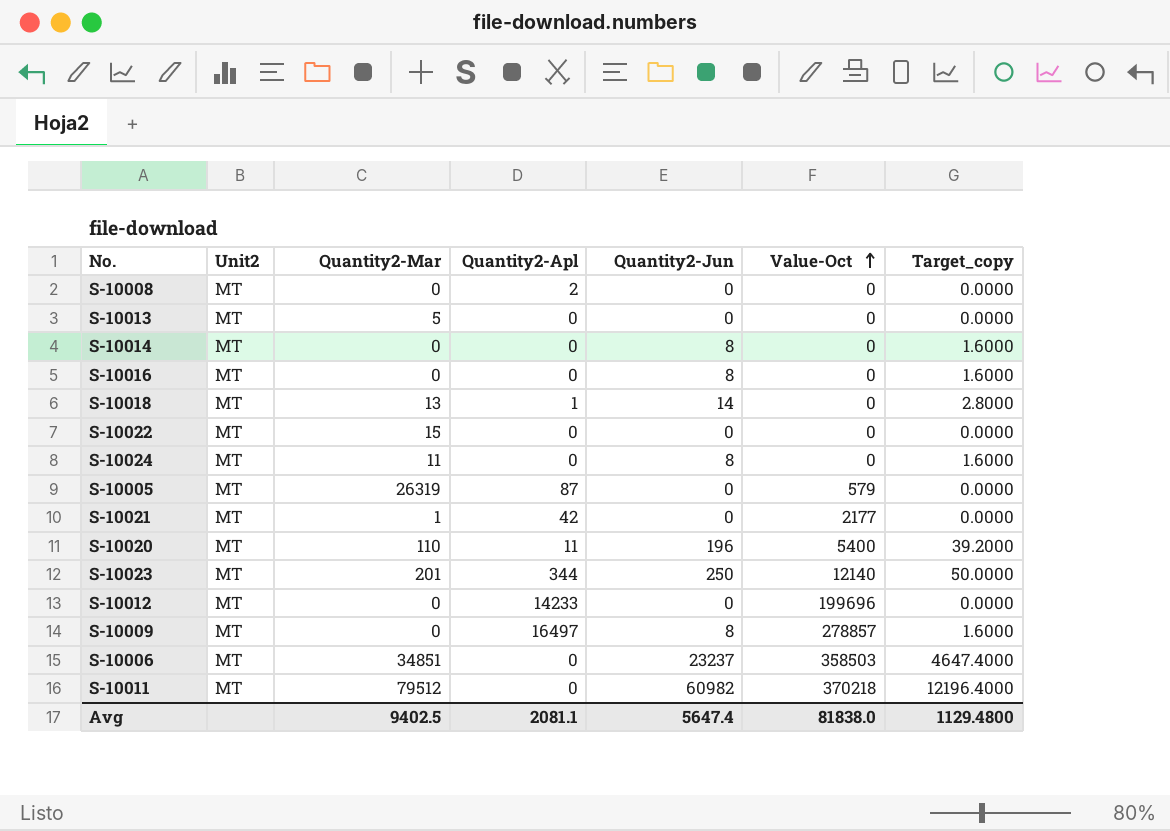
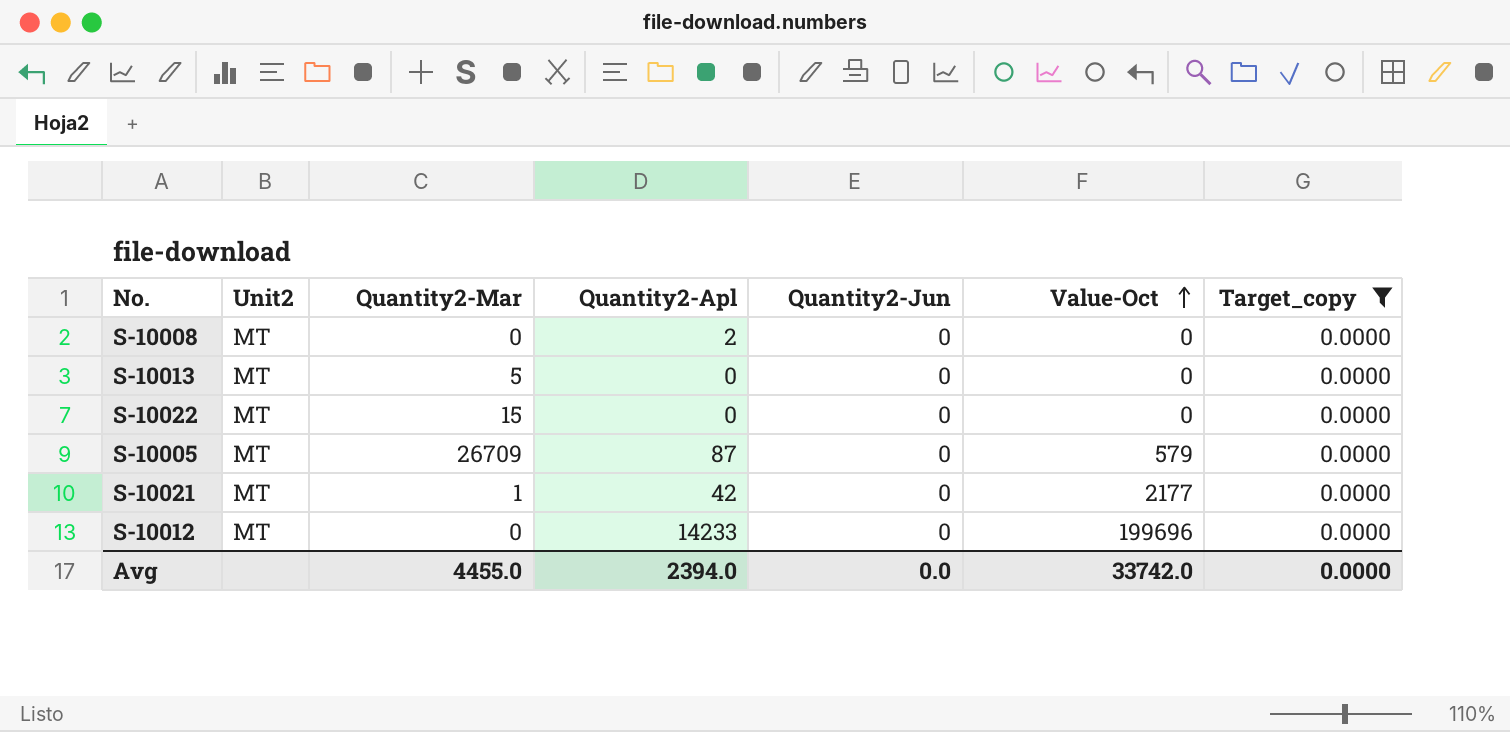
filter: none -> Target_copy = 0.0000
S-10005 | Quantity2-Mar: 26319 -> 26709
Avg | Quantity2-Mar: 9402.5 -> 4455.0
Avg | Quantity2-Apl: 2081.1 -> 2394.0
Avg | Quantity2-Jun: 5647.4 -> 0.0
Avg | Value-Oct: 81838.0 -> 33742.0
Avg | Target_copy: 1129.4800 -> 0.0000

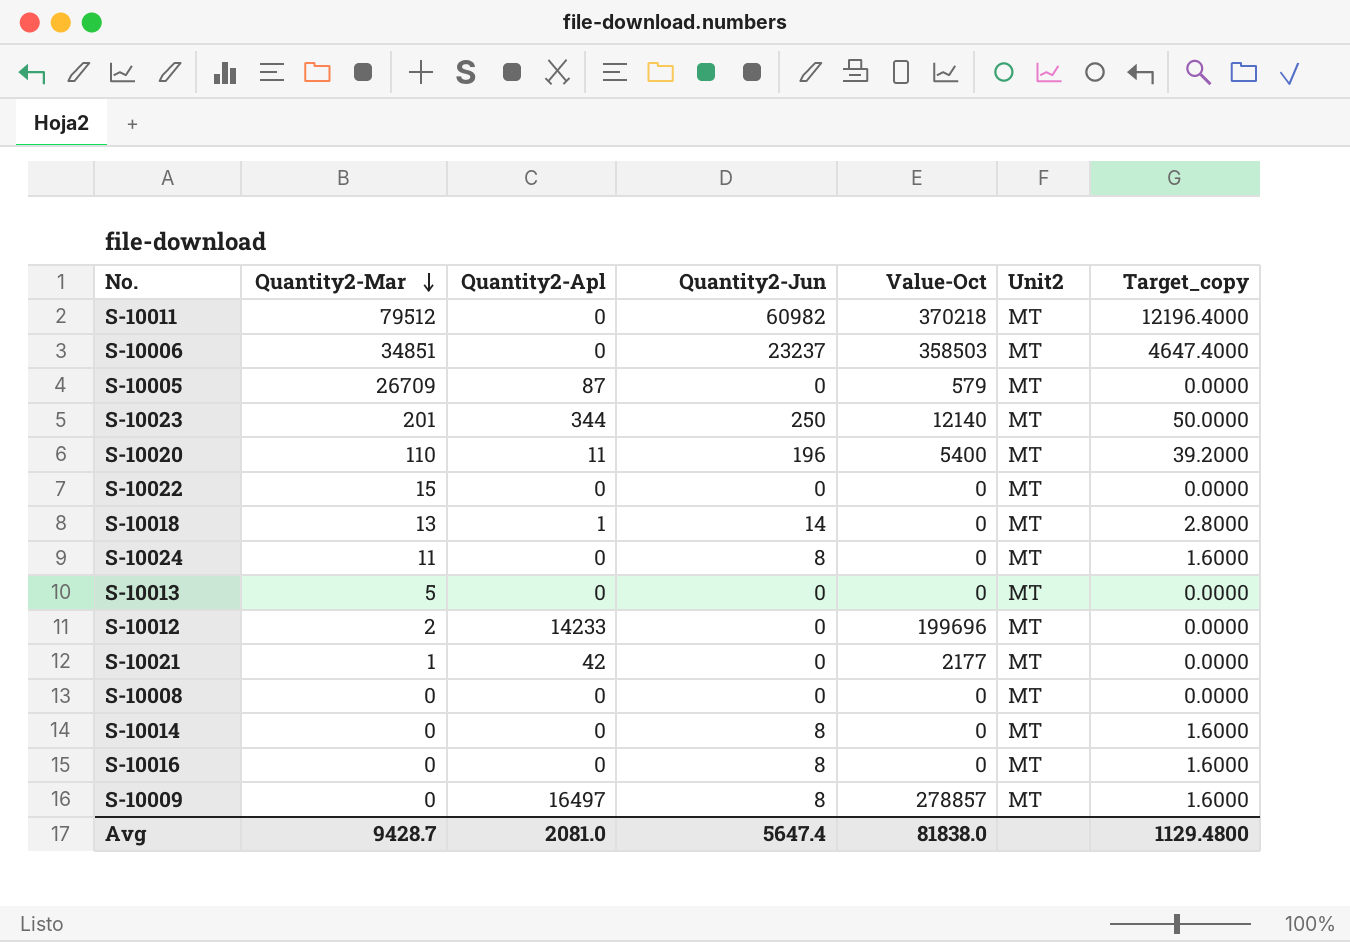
filter: Target_copy = 0.0000 -> none
row order: Value-Oct ascending -> Quantity2-Mar descending
column Unit2 | position: 2 -> 6
S-10012 | Quantity2-Mar: 0 -> 2
S-10008 | Quantity2-Apl: 2 -> 0
Avg | Quantity2-Mar: 4455.0 -> 9428.7
Avg | Quantity2-Apl: 2394.0 -> 2081.0
Avg | Quantity2-Jun: 0.0 -> 5647.4
Avg | Value-Oct: 33742.0 -> 81838.0
Avg | Target_copy: 0.0000 -> 1129.4800

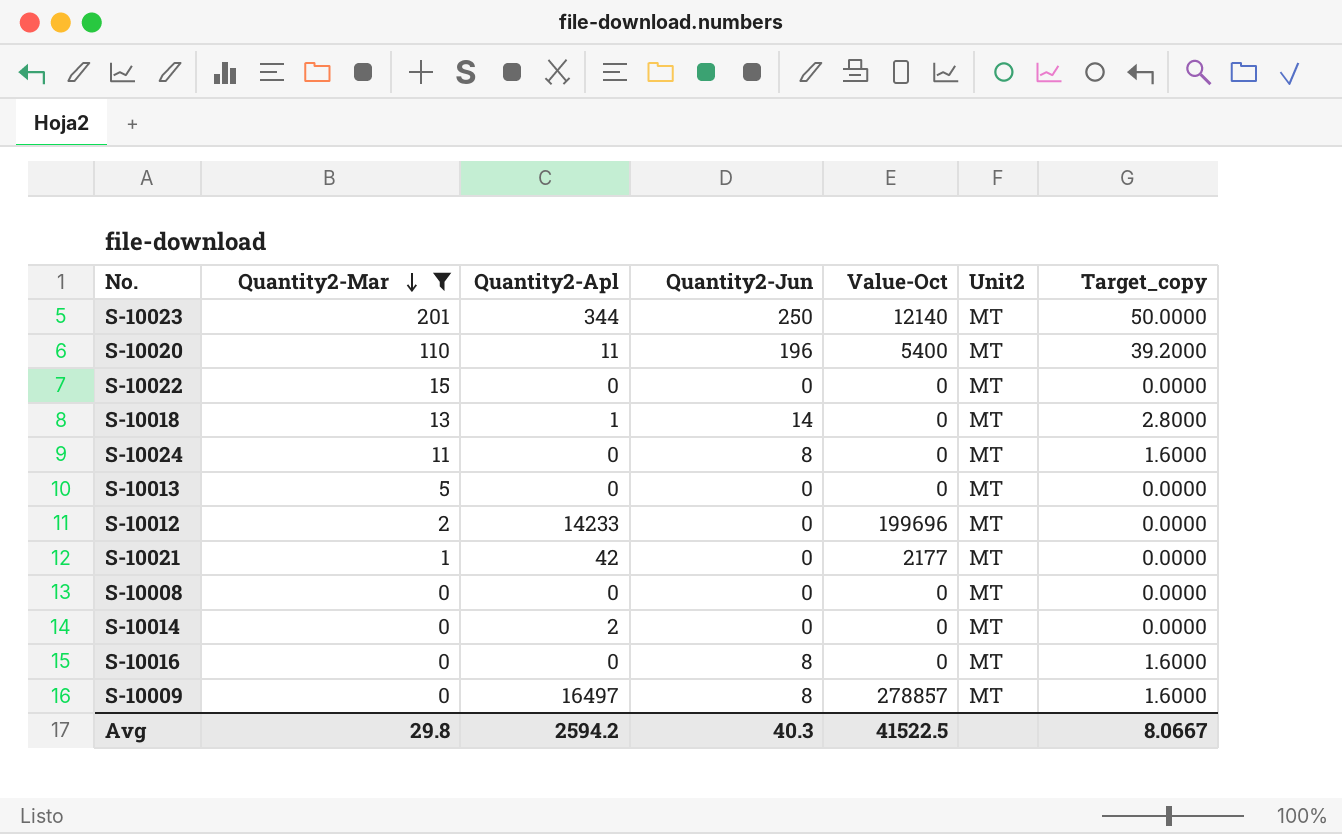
filter: none -> Quantity2-Mar <= 201
S-10014 | Quantity2-Apl: 0 -> 2
S-10014 | Quantity2-Jun: 8 -> 0
S-10014 | Target_copy: 1.6000 -> 0.0000
Avg | Quantity2-Mar: 9428.7 -> 29.8
Avg | Quantity2-Apl: 2081.0 -> 2594.2
Avg | Quantity2-Jun: 5647.4 -> 40.3
Avg | Value-Oct: 81838.0 -> 41522.5
Avg | Target_copy: 1129.4800 -> 8.0667

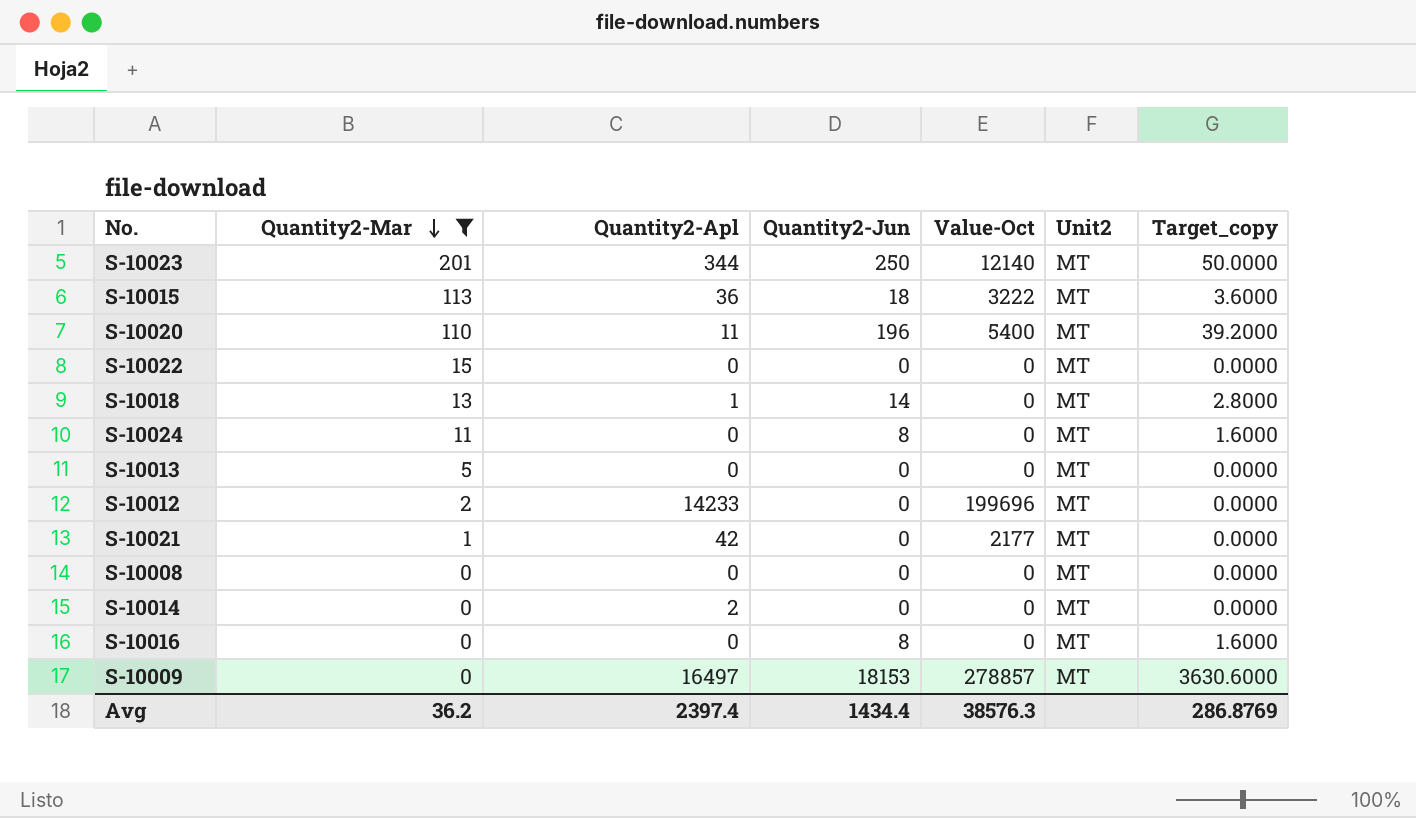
row S-10015: none -> 113 | 36 | 18 | 3222 | MT | 3.6000
S-10009 | Quantity2-Jun: 8 -> 18153
S-10009 | Target_copy: 1.6000 -> 3630.6000
Avg | Quantity2-Mar: 29.8 -> 36.2
Avg | Quantity2-Apl: 2594.2 -> 2397.4
Avg | Quantity2-Jun: 40.3 -> 1434.4
Avg | Value-Oct: 41522.5 -> 38576.3
Avg | Target_copy: 8.0667 -> 286.8769

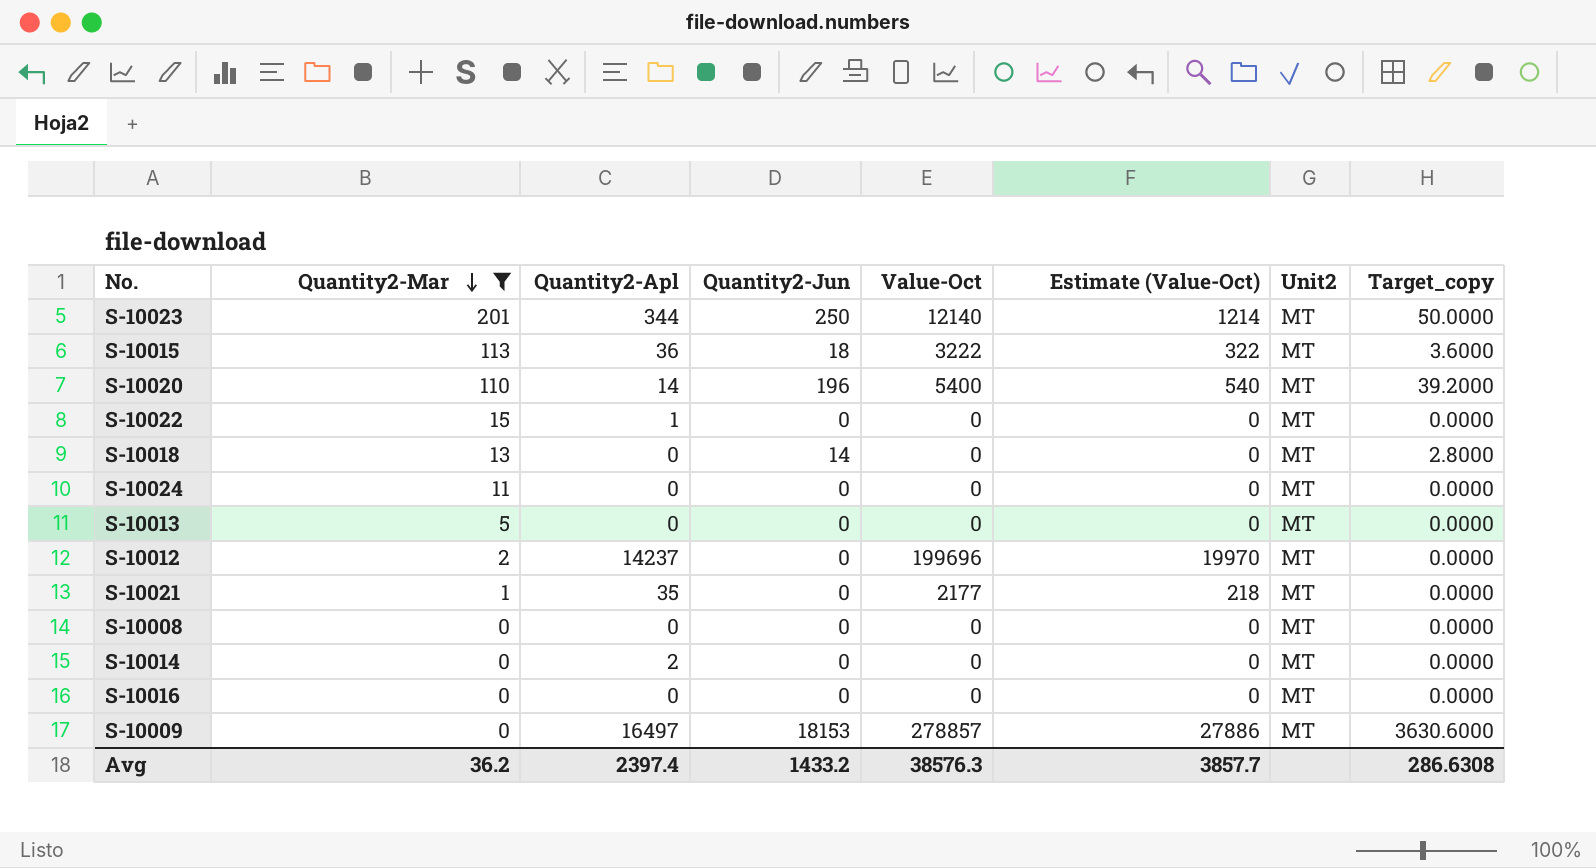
column Estimate (Value-Oct) | formula: none -> [Value-Oct] * 0.1
S-10020 | Quantity2-Apl: 11 -> 14
S-10022 | Quantity2-Apl: 0 -> 1
S-10018 | Quantity2-Apl: 1 -> 0
S-10024 | Quantity2-Jun: 8 -> 0
S-10024 | Target_copy: 1.6000 -> 0.0000
S-10012 | Quantity2-Apl: 14233 -> 14237
S-10021 | Quantity2-Apl: 42 -> 35
S-10016 | Quantity2-Jun: 8 -> 0
S-10016 | Target_copy: 1.6000 -> 0.0000
Avg | Quantity2-Jun: 1434.4 -> 1433.2
Avg | Target_copy: 286.8769 -> 286.6308

